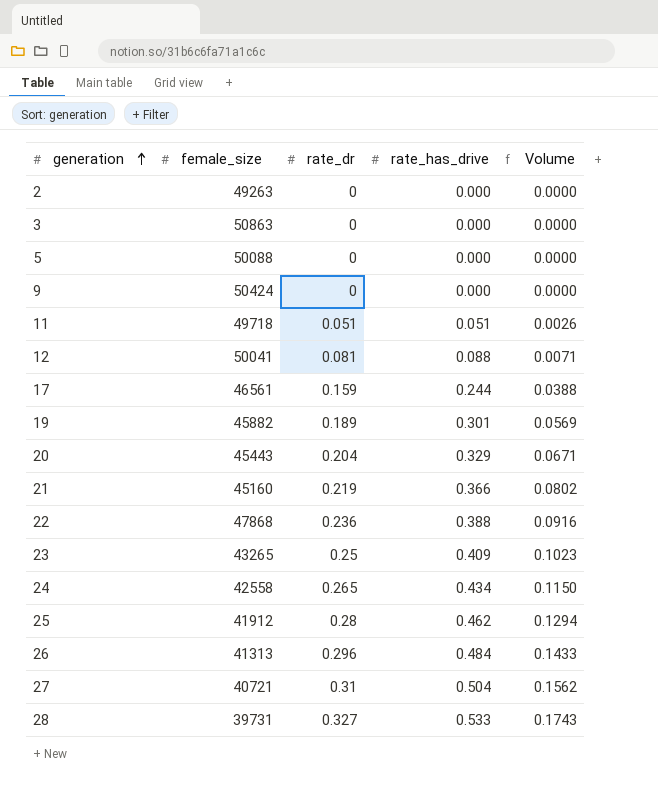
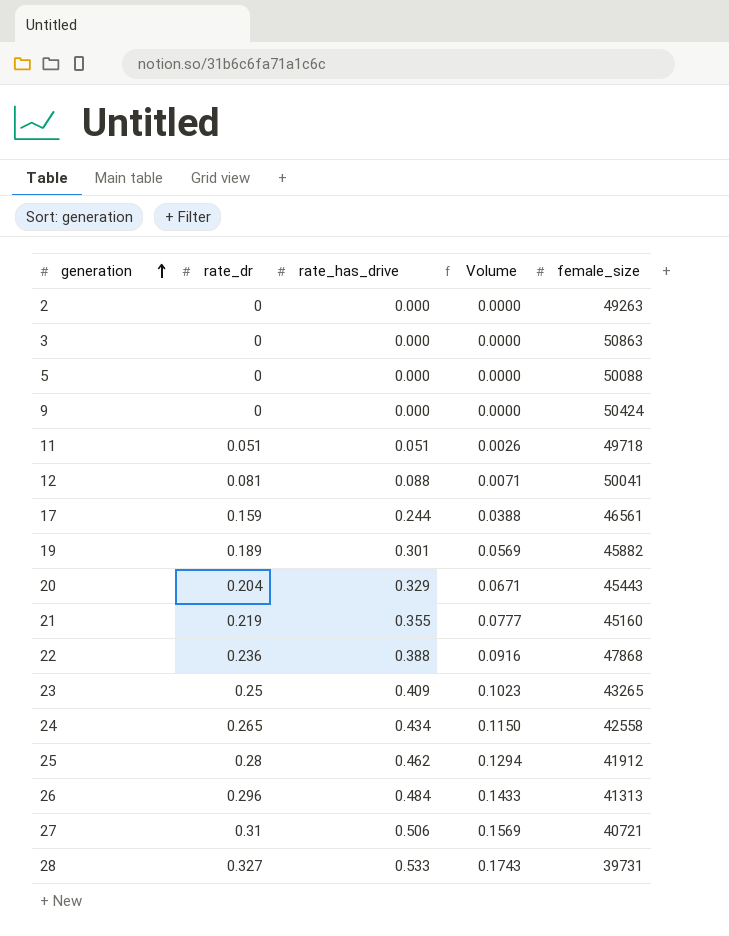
column female_size | position: 2 -> 5
21 | rate_has_drive: 0.366 -> 0.355
21 | Volume: 0.0802 -> 0.0777
27 | rate_has_drive: 0.504 -> 0.506
27 | Volume: 0.1562 -> 0.1569

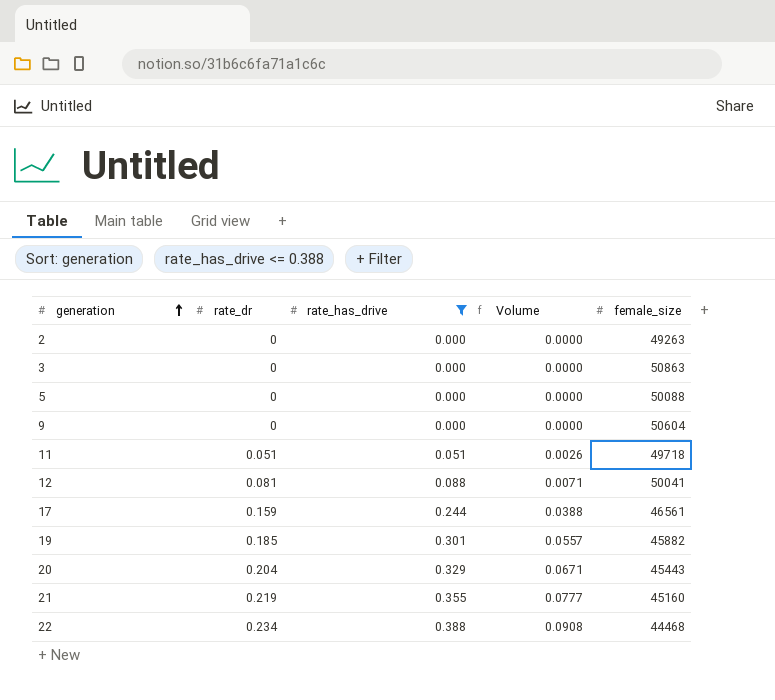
filter: none -> rate_has_drive <= 0.388
9 | female_size: 50424 -> 50604
19 | rate_dr: 0.189 -> 0.185
19 | Volume: 0.0569 -> 0.0557
22 | rate_dr: 0.236 -> 0.234
22 | Volume: 0.0916 -> 0.0908
22 | female_size: 47868 -> 44468

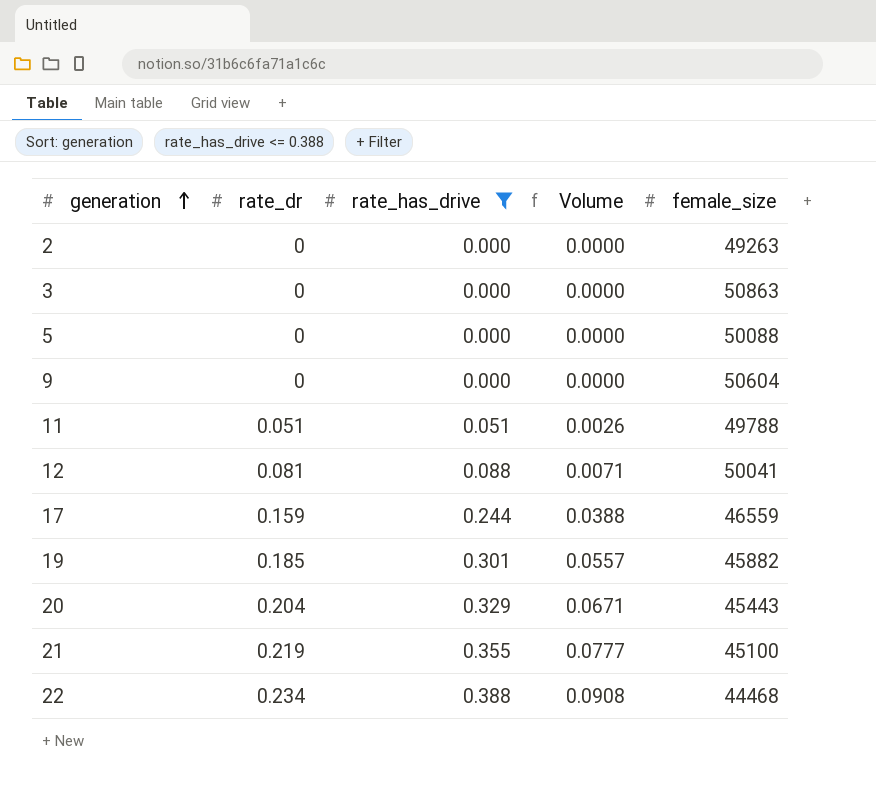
11 | female_size: 49718 -> 49788
17 | female_size: 46561 -> 46559
21 | female_size: 45160 -> 45100

